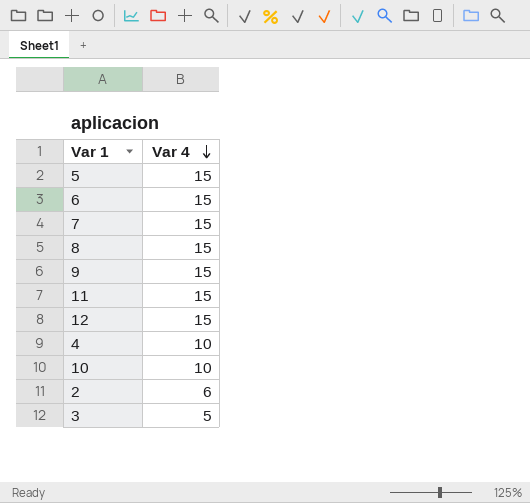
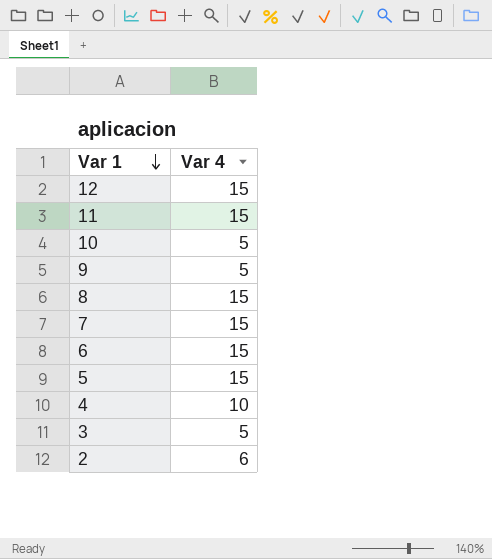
row order: Var 4 descending -> Var 1 descending
10 | Var 4: 10 -> 5
9 | Var 4: 15 -> 5

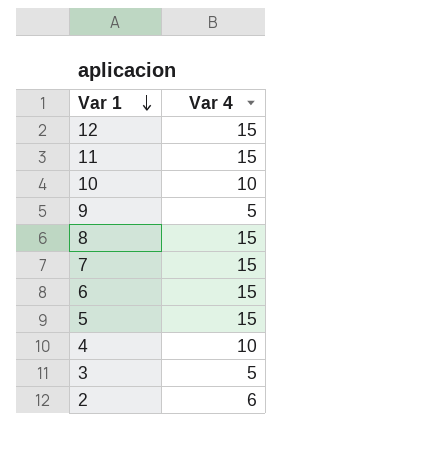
10 | Var 4: 5 -> 10

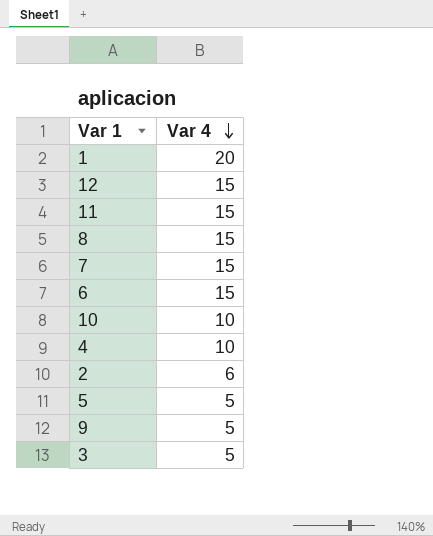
row order: Var 1 descending -> Var 4 descending
row 1: none -> 20
5 | Var 4: 15 -> 5

